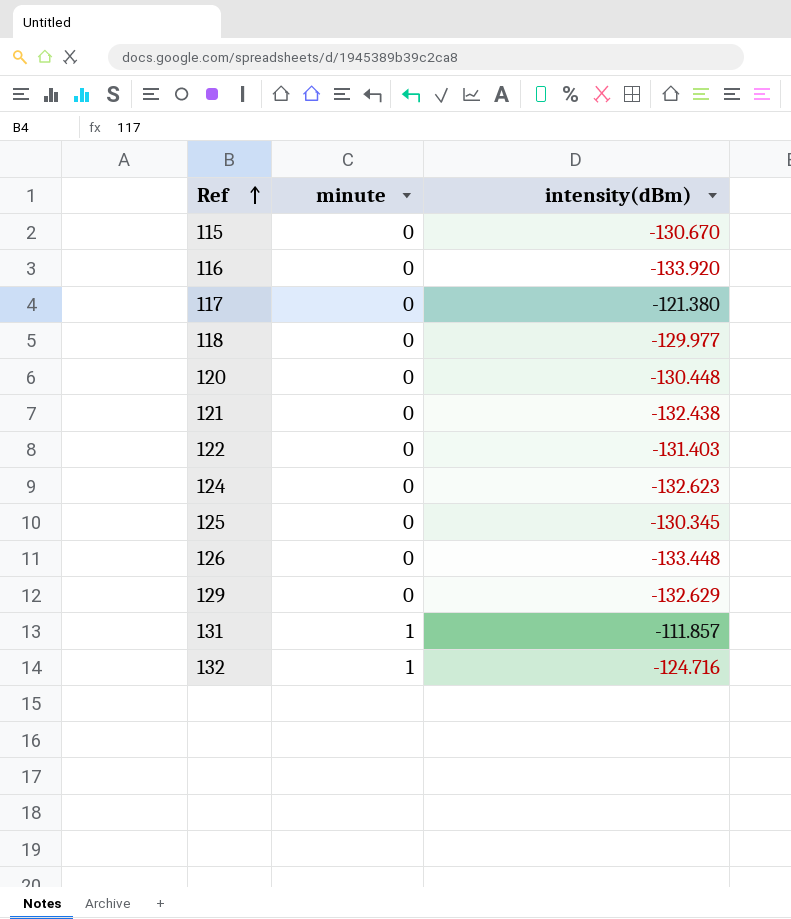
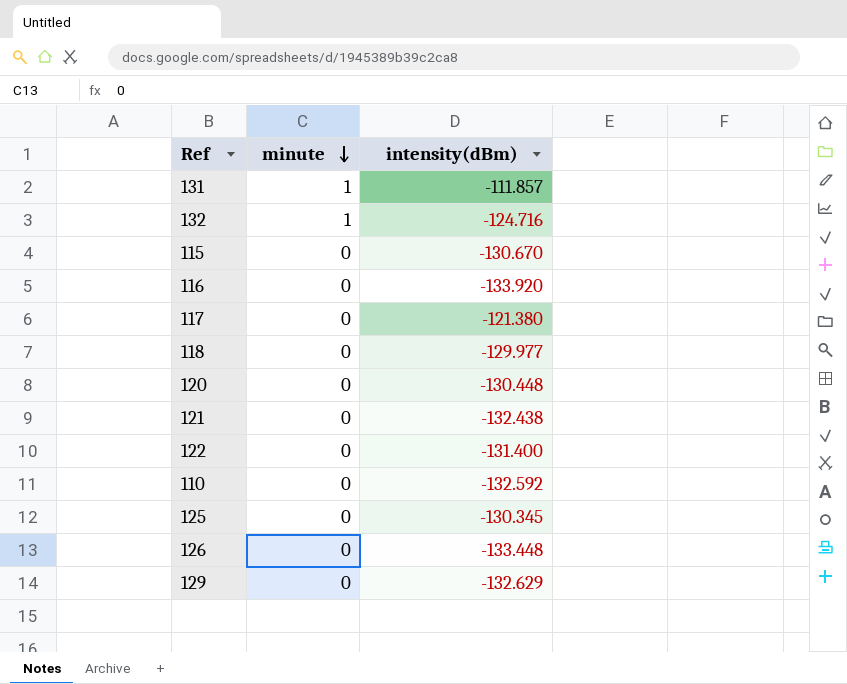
row order: Ref ascending -> minute descending
row 124: 0 | -132.623 -> none
122 | intensity(dBm): -131.403 -> -131.400
row 110: none -> 0 | -132.592

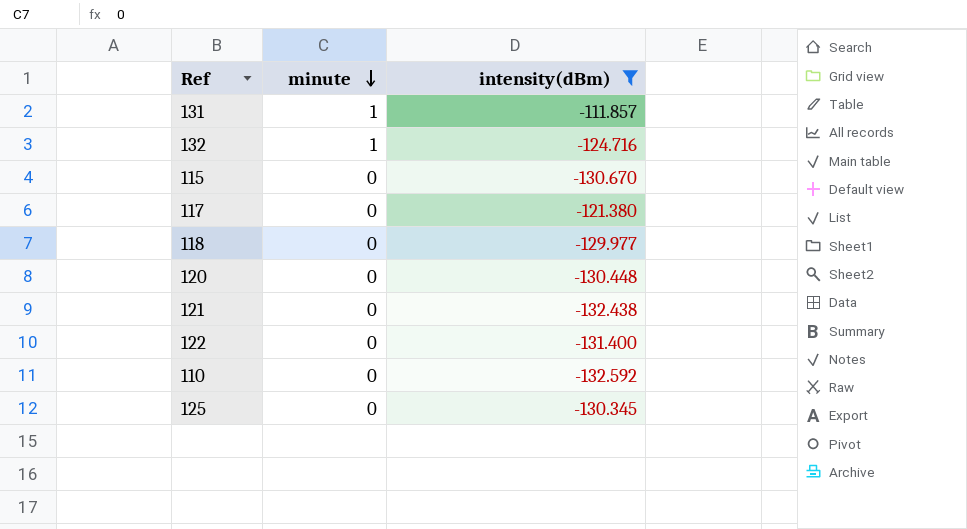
filter: none -> intensity(dBm) >= -132.592

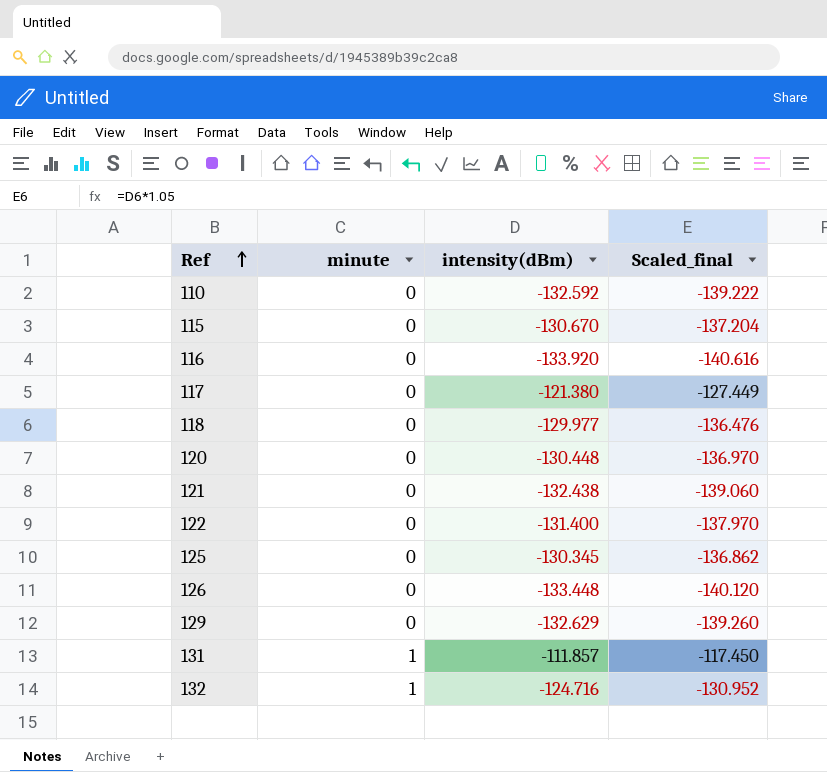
filter: intensity(dBm) >= -132.592 -> none
row order: minute descending -> Ref ascending
column Scaled_final | formula: none -> [intensity(dBm)] * 1.05

